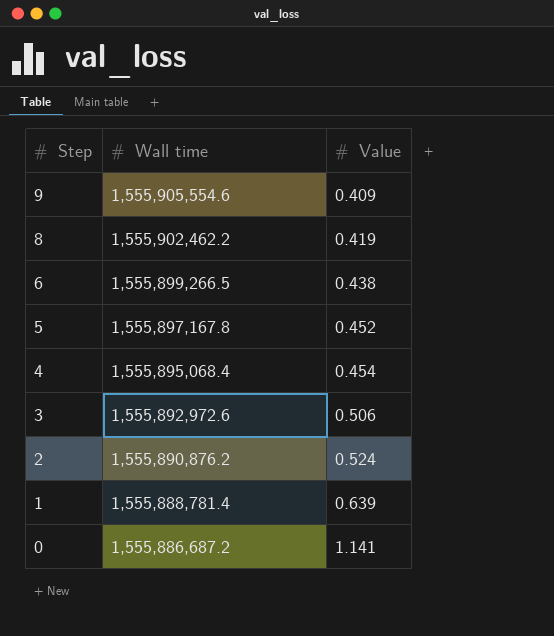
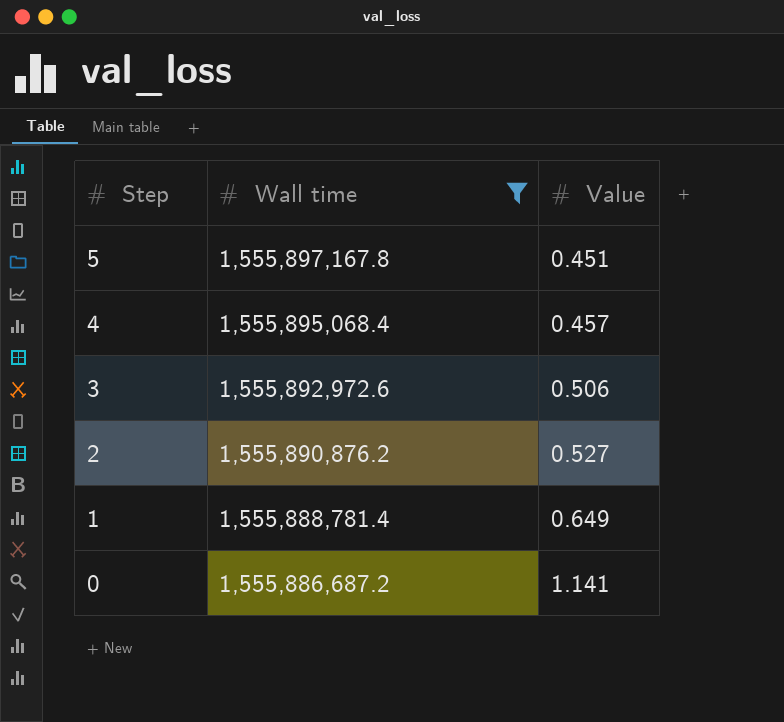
filter: none -> Wall time <= 1,555,897,167.8
5 | Value: 0.452 -> 0.451
4 | Value: 0.454 -> 0.457
2 | Value: 0.524 -> 0.527
1 | Value: 0.639 -> 0.649

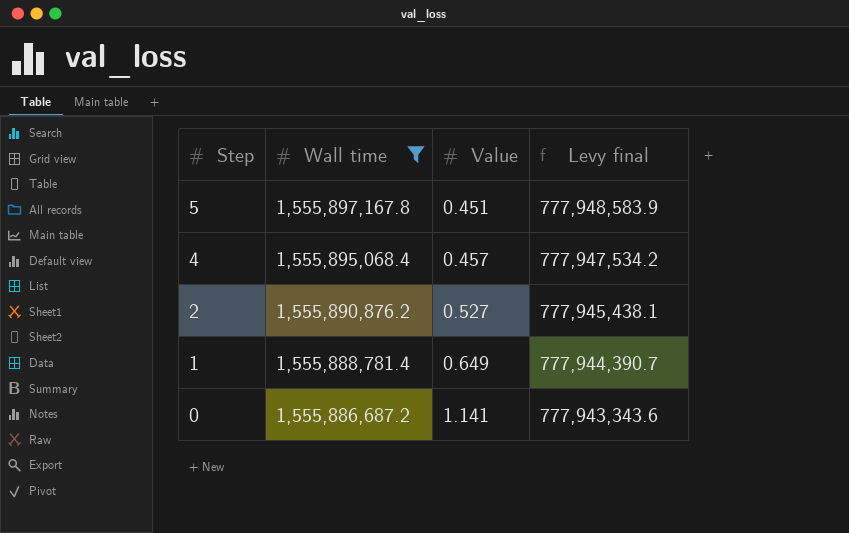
column Levy final | formula: none -> [Wall time] * 0.5
row 3: 1,555,892,972.6 | 0.506 -> none

